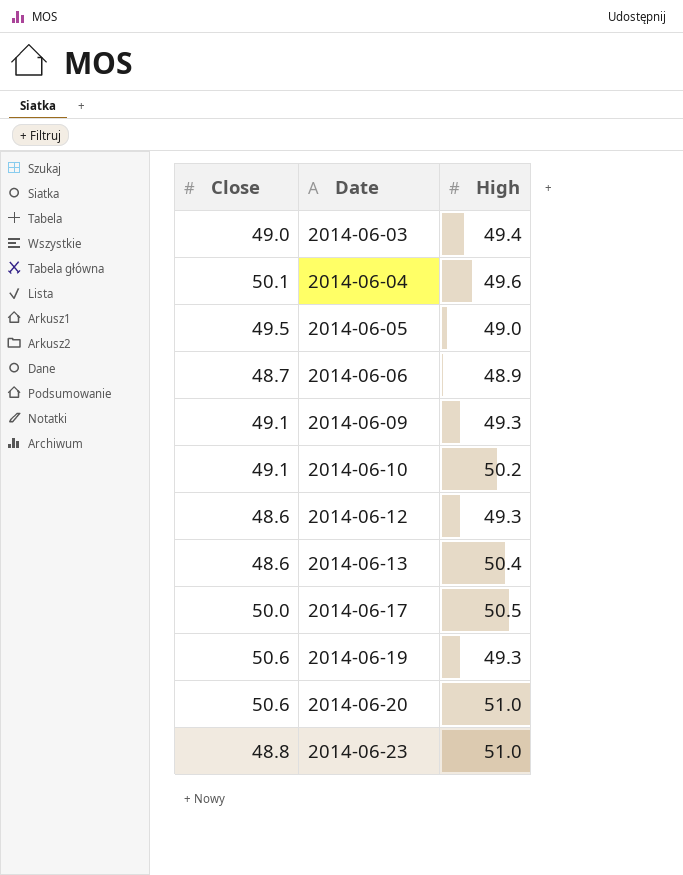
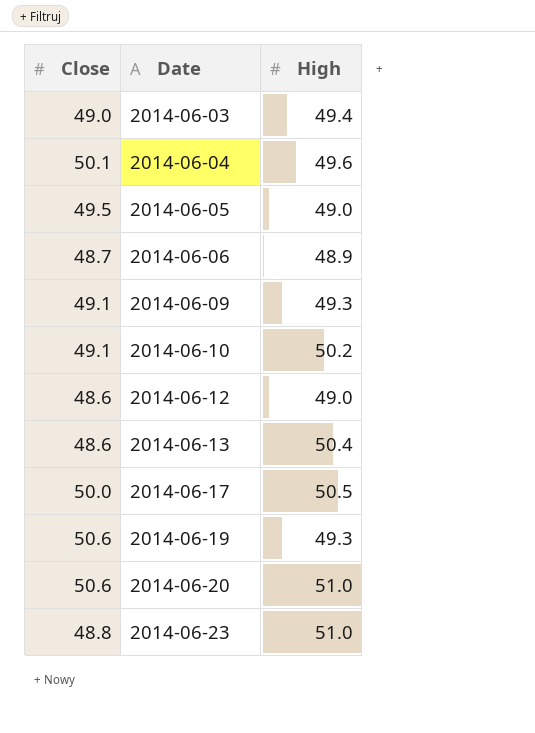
2014-06-12 | High: 49.3 -> 49.0

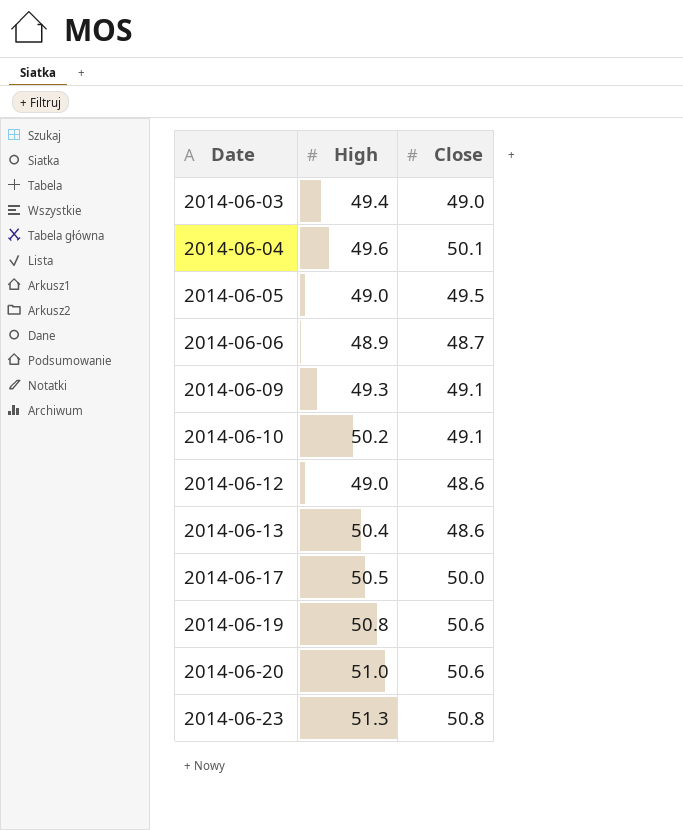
column Close | position: 1 -> 3
2014-06-19 | High: 49.3 -> 50.8
2014-06-23 | High: 51.0 -> 51.3
2014-06-23 | Close: 48.8 -> 50.8

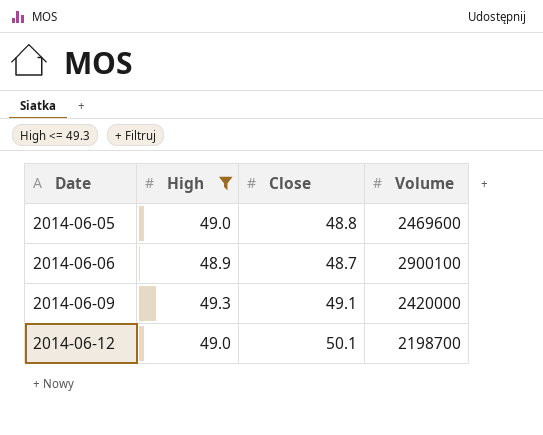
filter: none -> High <= 49.3
column Volume | position: none -> 4
2014-06-05 | Close: 49.5 -> 48.8
2014-06-12 | Close: 48.6 -> 50.1

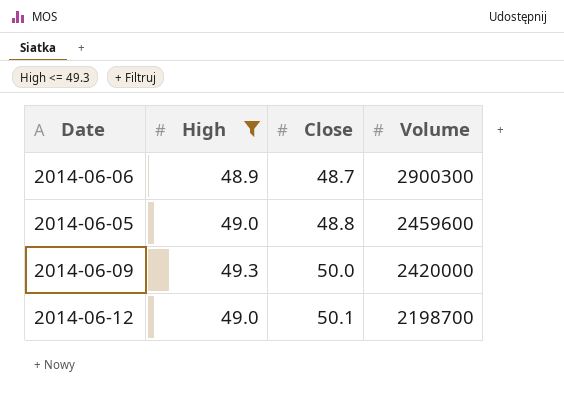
row order: Date ascending -> Close ascending
2014-06-06 | Volume: 2900100 -> 2900300
2014-06-05 | Volume: 2469600 -> 2459600
2014-06-09 | Close: 49.1 -> 50.0

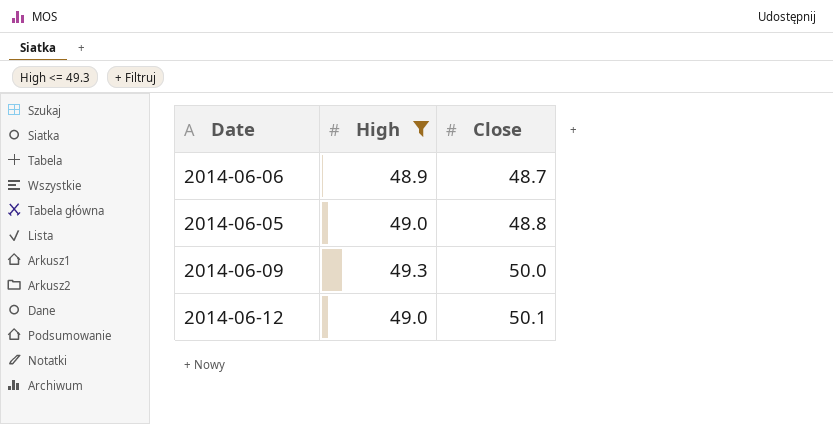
column Volume | position: 4 -> none

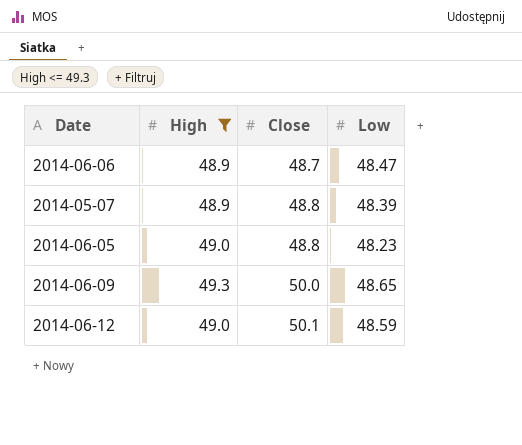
column Low | position: none -> 4
row 2014-05-07: none -> 48.9 | 48.8 | 48.39

